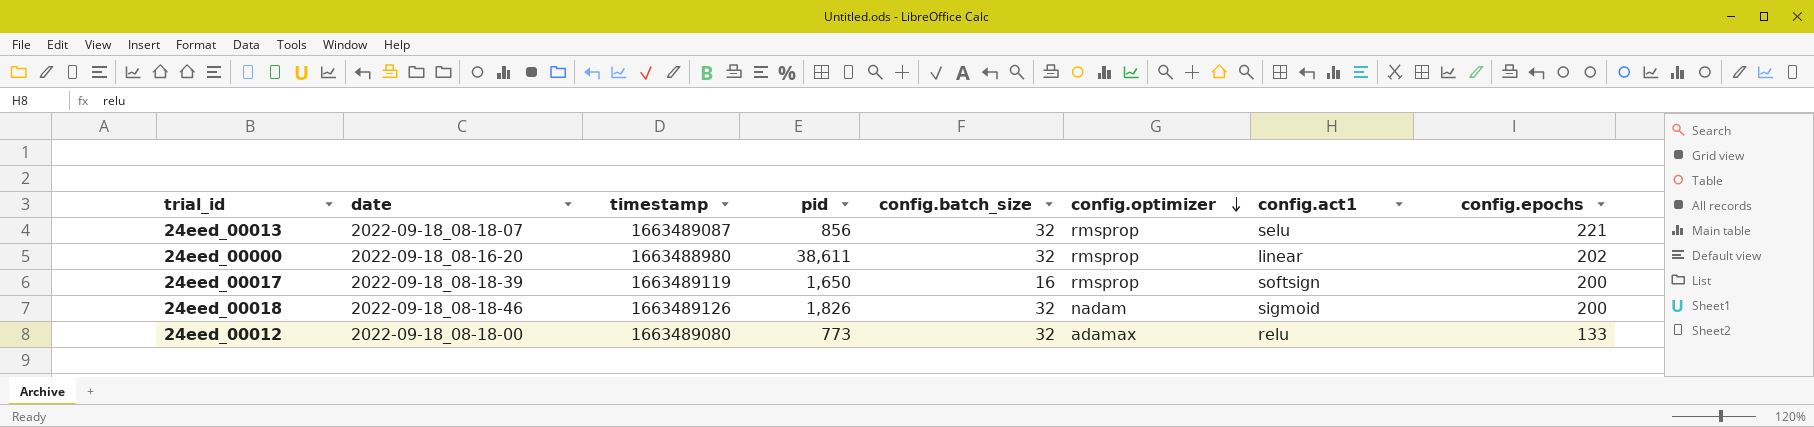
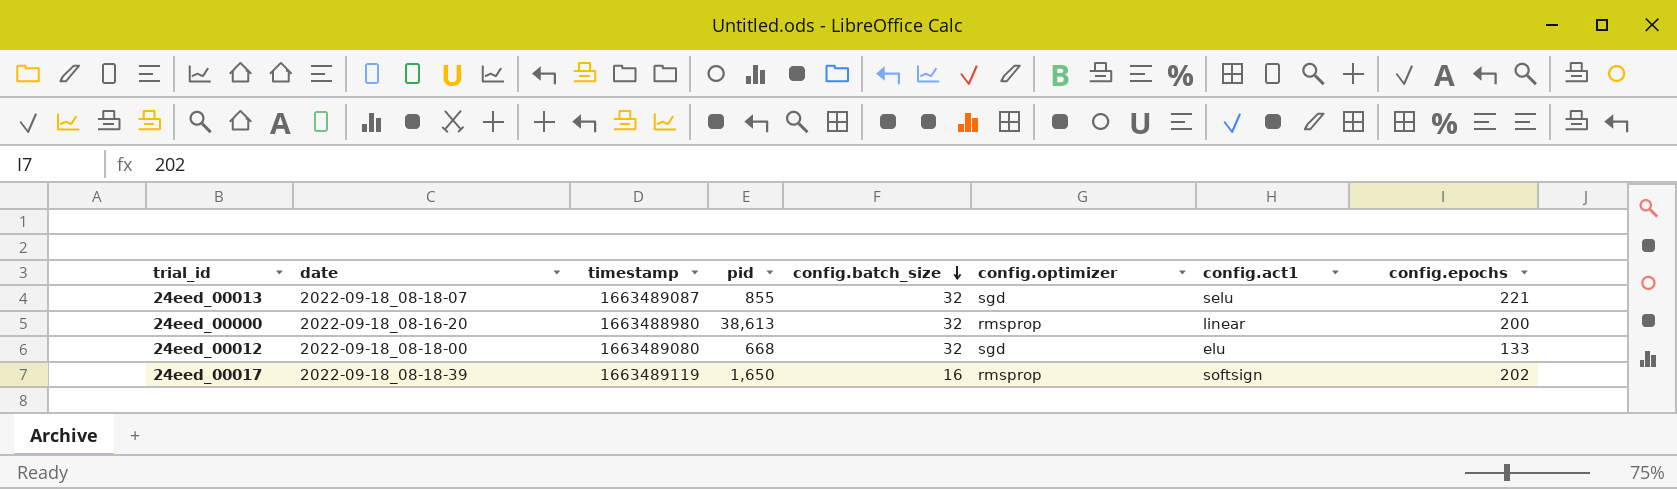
row order: config.optimizer descending -> config.batch_size descending
row 24eed_00018: 2022-09-18_08-18-46 | 1663489126 | 1,826 | 32 | nadam | sigmoid | 200 -> none
24eed_00013 | pid: 856 -> 855
24eed_00013 | config.optimizer: rmsprop -> sgd
24eed_00000 | pid: 38,611 -> 38,613
24eed_00000 | config.epochs: 202 -> 200
24eed_00012 | pid: 773 -> 668
24eed_00012 | config.optimizer: adamax -> sgd
24eed_00012 | config.act1: relu -> elu
24eed_00017 | config.epochs: 200 -> 202

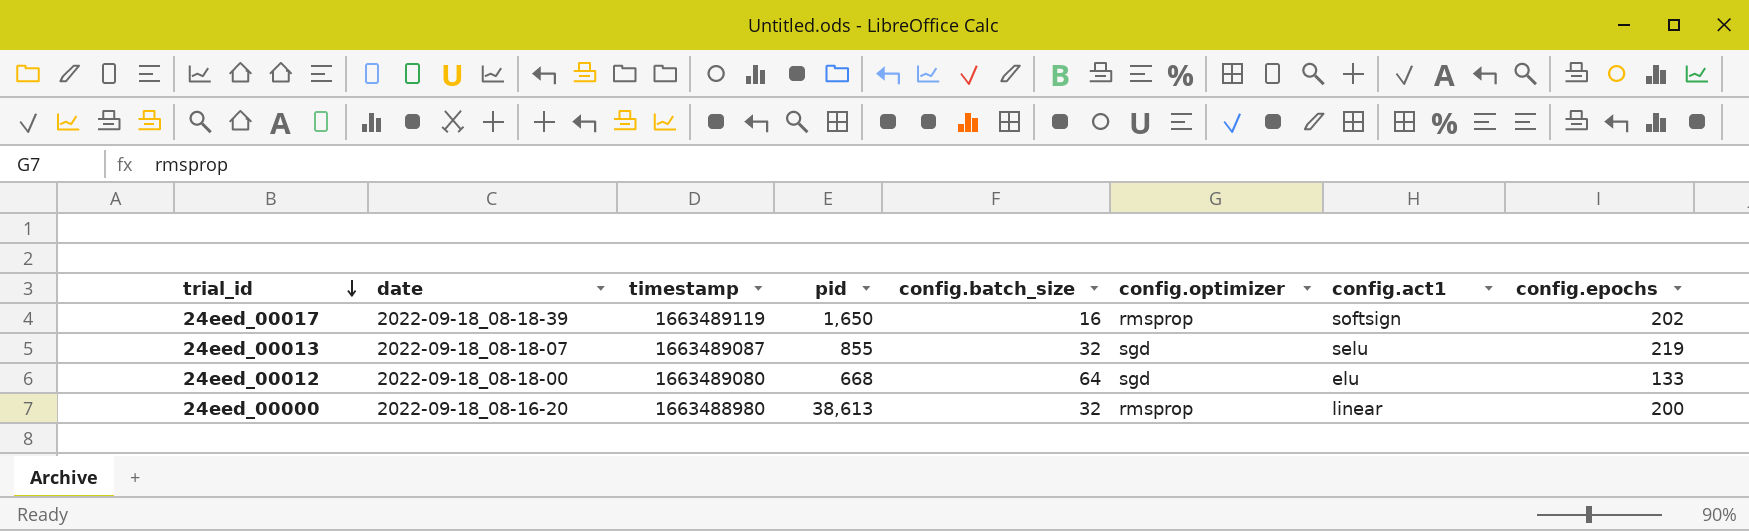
row order: config.batch_size descending -> trial_id descending
24eed_00013 | config.epochs: 221 -> 219
24eed_00012 | config.batch_size: 32 -> 64

